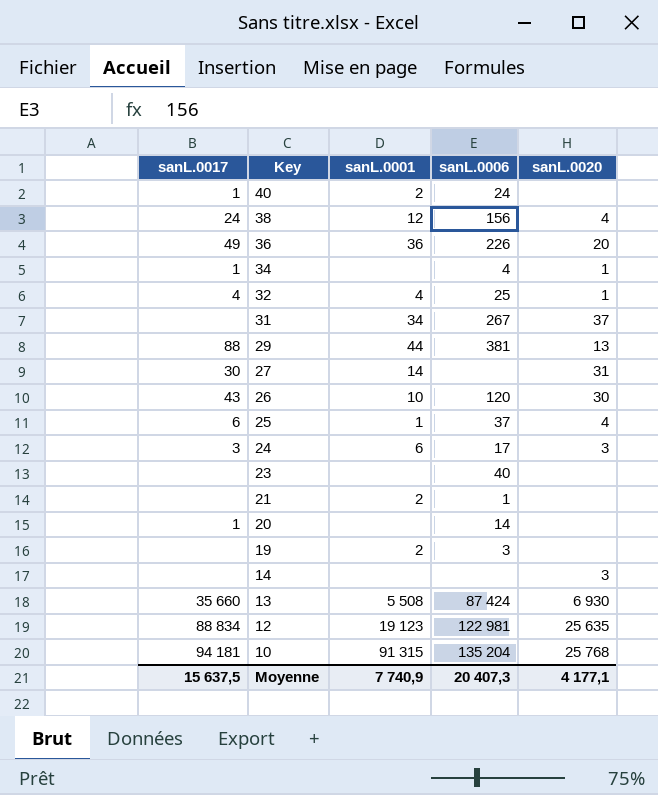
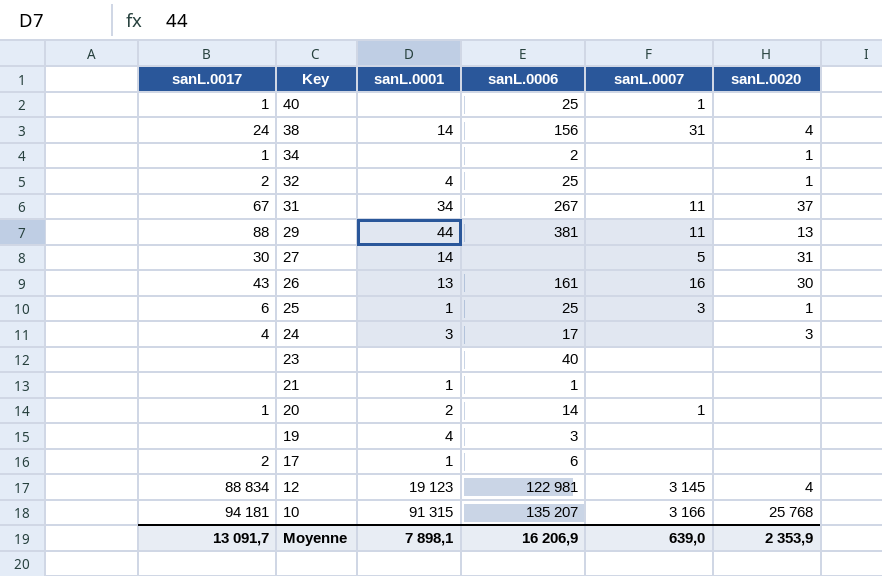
column sanL.0007 | position: none -> 5
row 36: 49 | 36 | 226 | 20 -> none
row 14: none | none | none | 3 -> none
row 13: 35 660 | 5 508 | 87 424 | 6 930 -> none
40 | sanL.0001: 2 -> none
40 | sanL.0006: 24 -> 25
38 | sanL.0001: 12 -> 14
34 | sanL.0006: 4 -> 2
32 | sanL.0017: 4 -> 2
31 | sanL.0017: none -> 67
26 | sanL.0001: 10 -> 13
26 | sanL.0006: 120 -> 161
25 | sanL.0006: 37 -> 25
25 | sanL.0020: 4 -> 1
24 | sanL.0017: 3 -> 4
24 | sanL.0001: 6 -> 3
21 | sanL.0001: 2 -> 1
20 | sanL.0001: none -> 2
19 | sanL.0001: 2 -> 4
row 17: none -> 2 | 1 | 6 | none | none
12 | sanL.0020: 25 635 -> 4
10 | sanL.0006: 135 204 -> 135 207
Moyenne | sanL.0017: 15 637,5 -> 13 091,7
Moyenne | sanL.0001: 7 740,9 -> 7 898,1
Moyenne | sanL.0006: 20 407,3 -> 16 206,9
Moyenne | sanL.0020: 4 177,1 -> 2 353,9

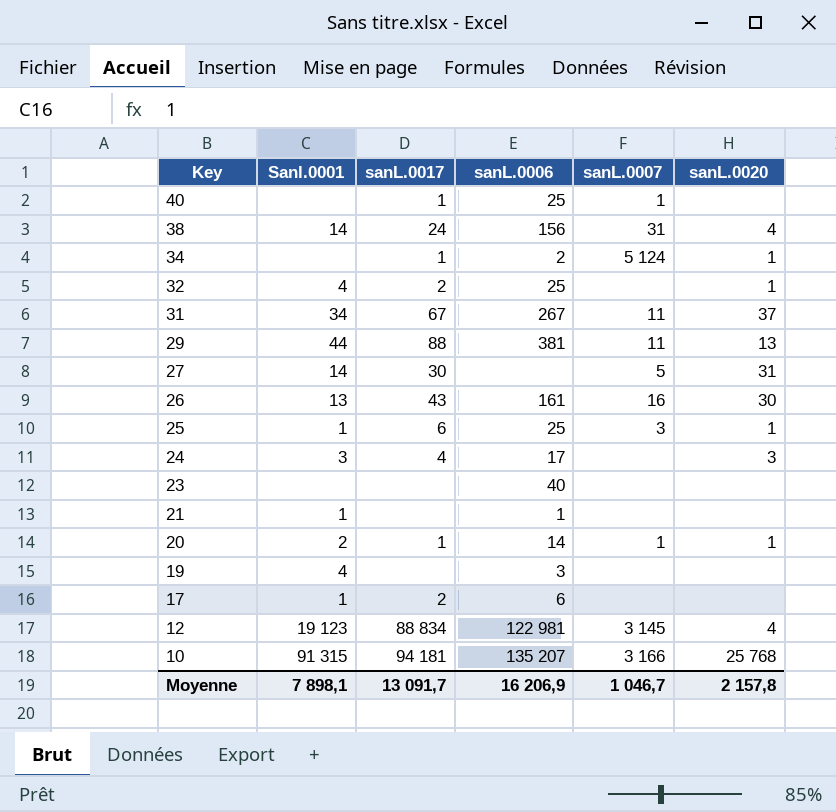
column name: sanL.0001 -> Sanl.0001
column sanL.0017 | position: 1 -> 3
34 | sanL.0007: none -> 5 124
20 | sanL.0020: none -> 1
Moyenne | sanL.0007: 639,0 -> 1 046,7
Moyenne | sanL.0020: 2 353,9 -> 2 157,8

